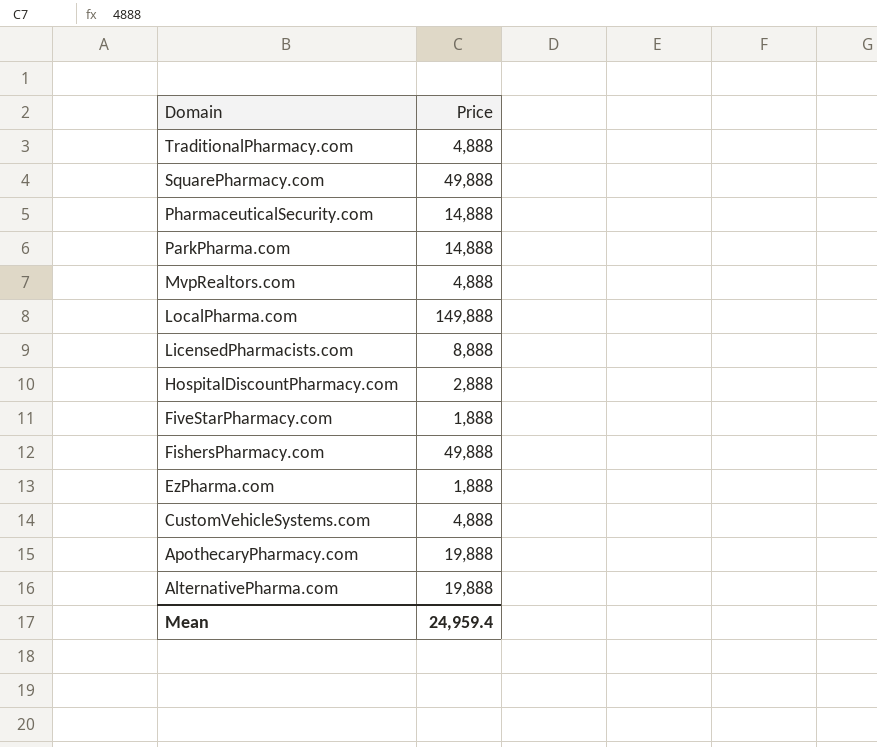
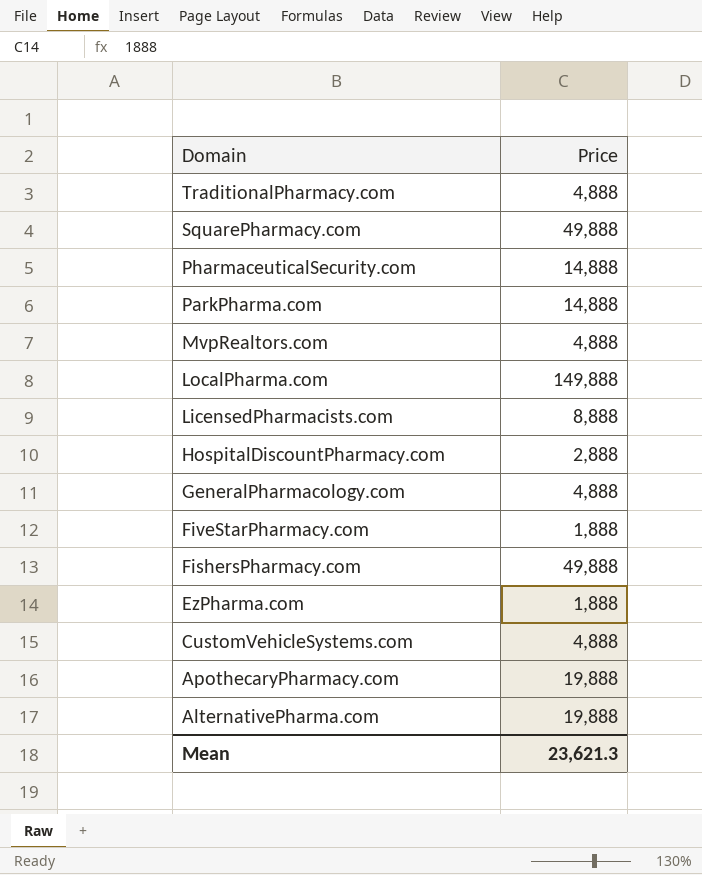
row GeneralPharmacology.com: none -> 4,888
Mean | Price: 24,959.4 -> 23,621.3

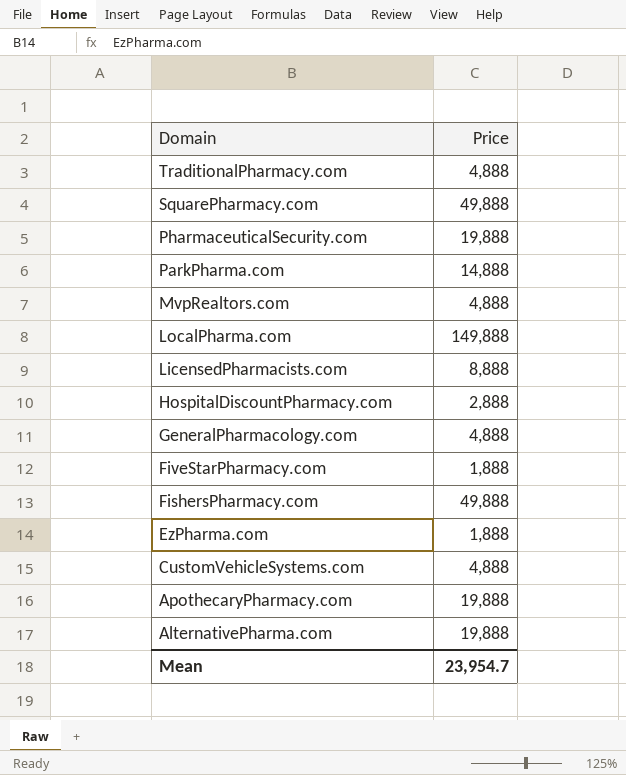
PharmaceuticalSecurity.com | Price: 14,888 -> 19,888
Mean | Price: 23,621.3 -> 23,954.7

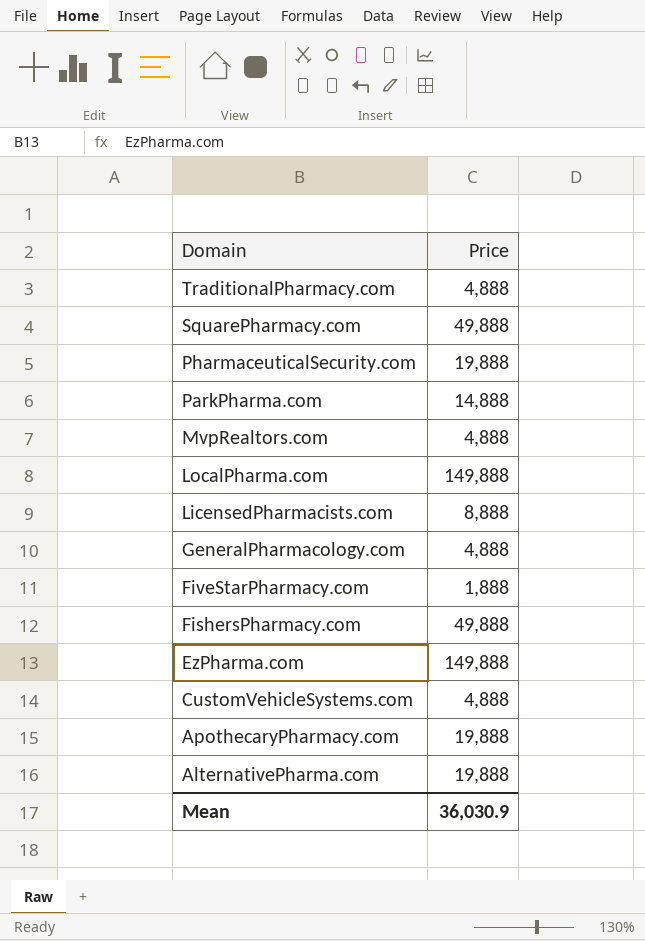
row HospitalDiscountPharmacy.com: 2,888 -> none
EzPharma.com | Price: 1,888 -> 149,888
Mean | Price: 23,954.7 -> 36,030.9

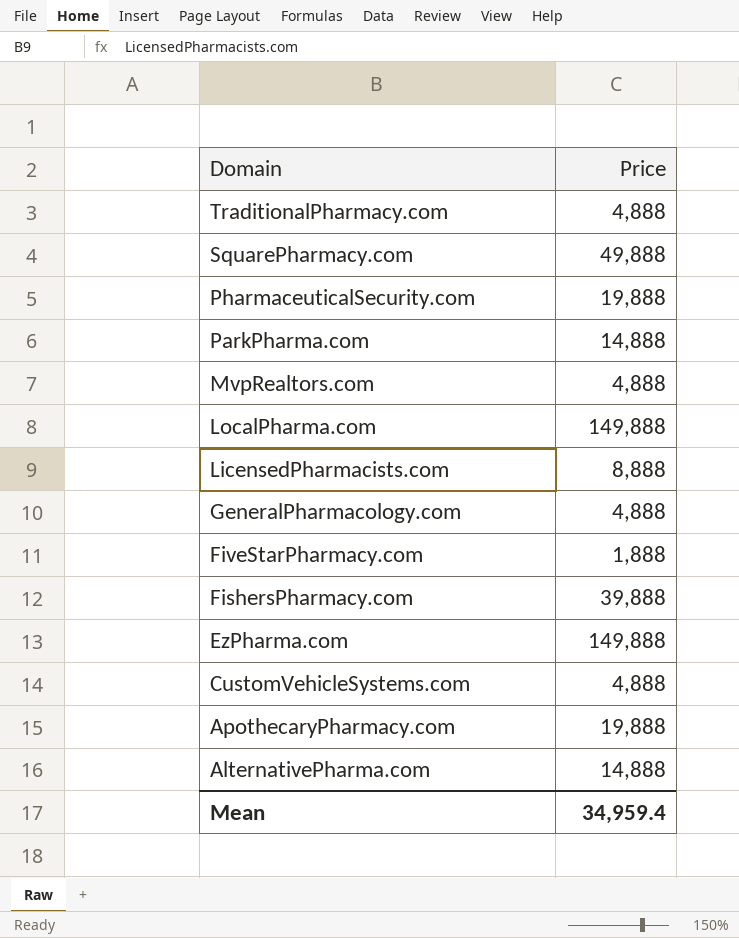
FishersPharmacy.com | Price: 49,888 -> 39,888
AlternativePharma.com | Price: 19,888 -> 14,888
Mean | Price: 36,030.9 -> 34,959.4

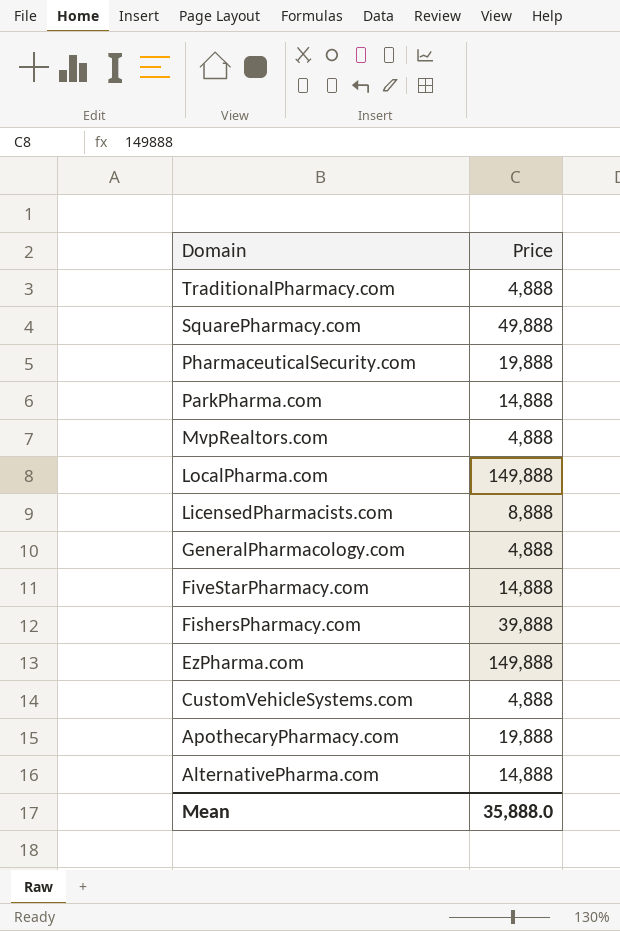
FiveStarPharmacy.com | Price: 1,888 -> 14,888
Mean | Price: 34,959.4 -> 35,888.0

